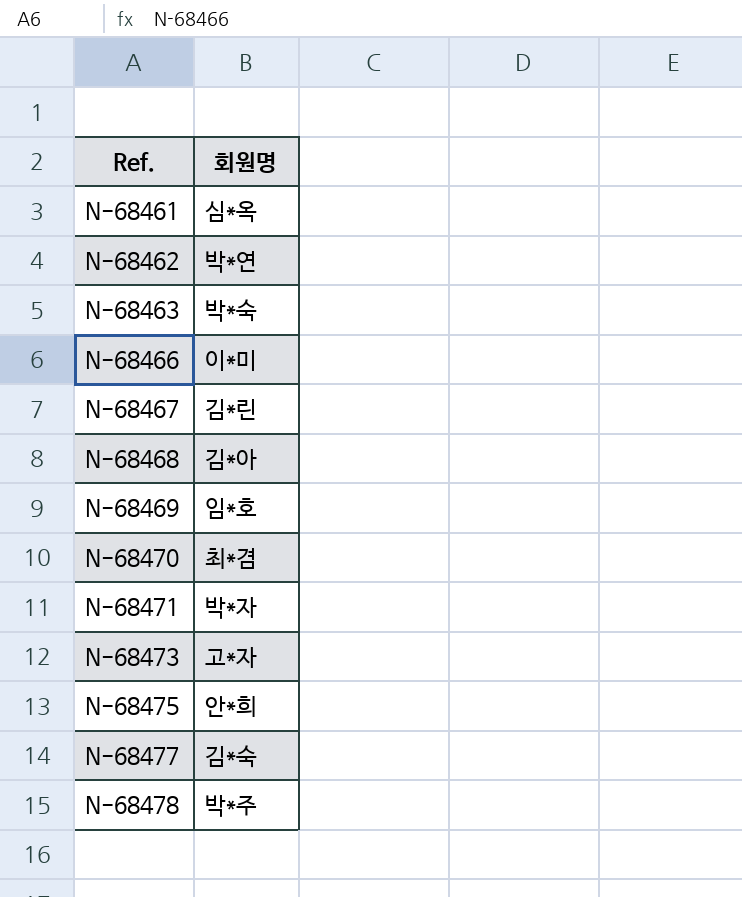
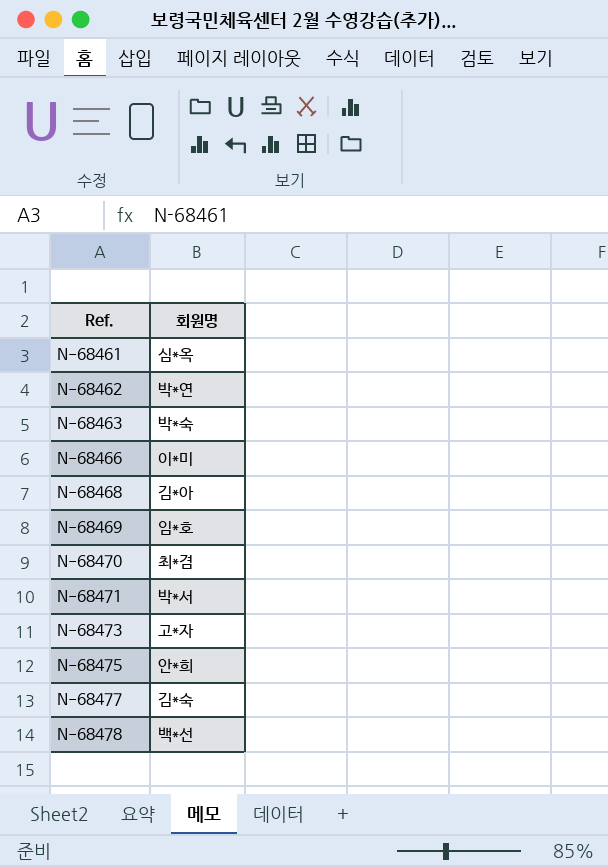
row N-68467: 김*린 -> none
N-68471 | 회원명: 박*자 -> 박*서
N-68478 | 회원명: 박*주 -> 백*선

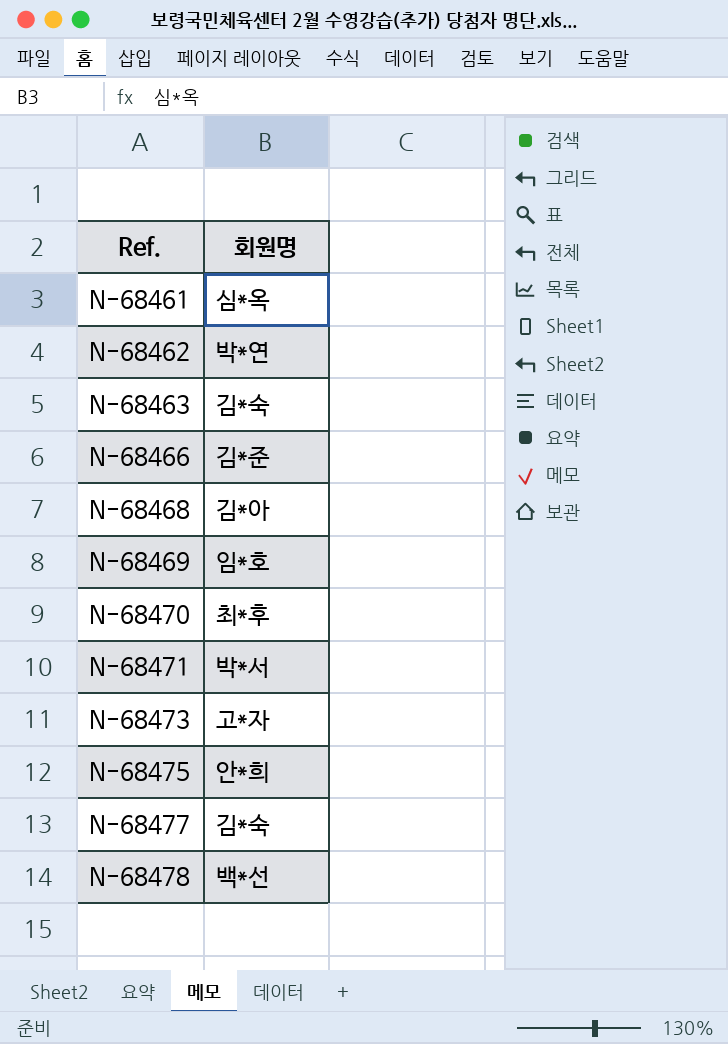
N-68463 | 회원명: 박*숙 -> 김*숙
N-68466 | 회원명: 이*미 -> 김*준
N-68470 | 회원명: 최*겸 -> 최*후

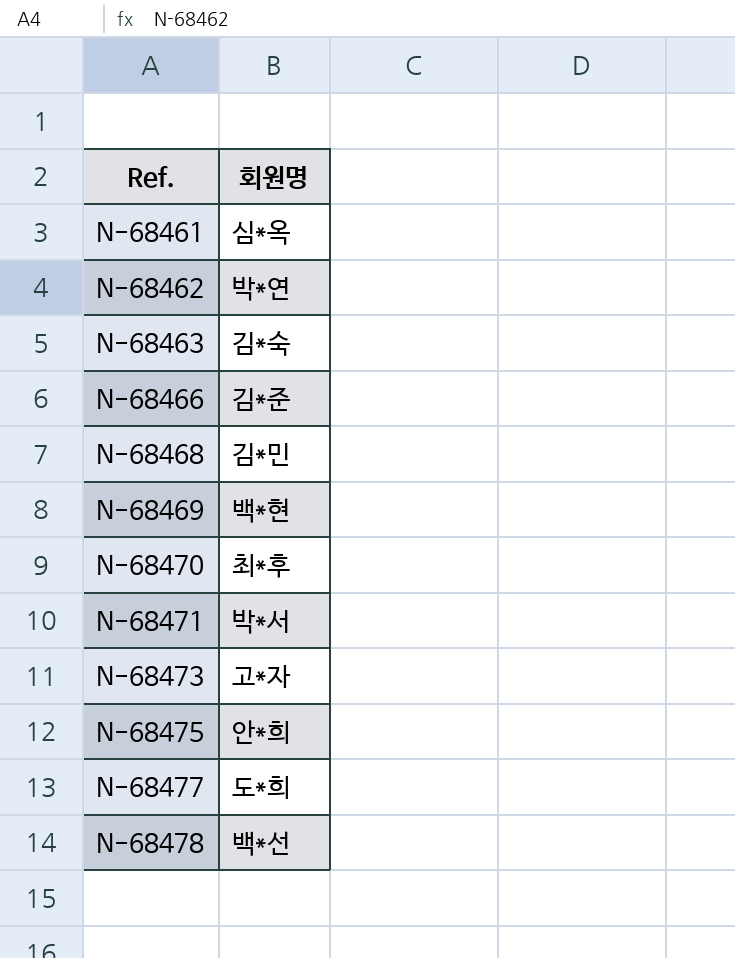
N-68468 | 회원명: 김*아 -> 김*민
N-68469 | 회원명: 임*호 -> 백*현
N-68477 | 회원명: 김*숙 -> 도*희

